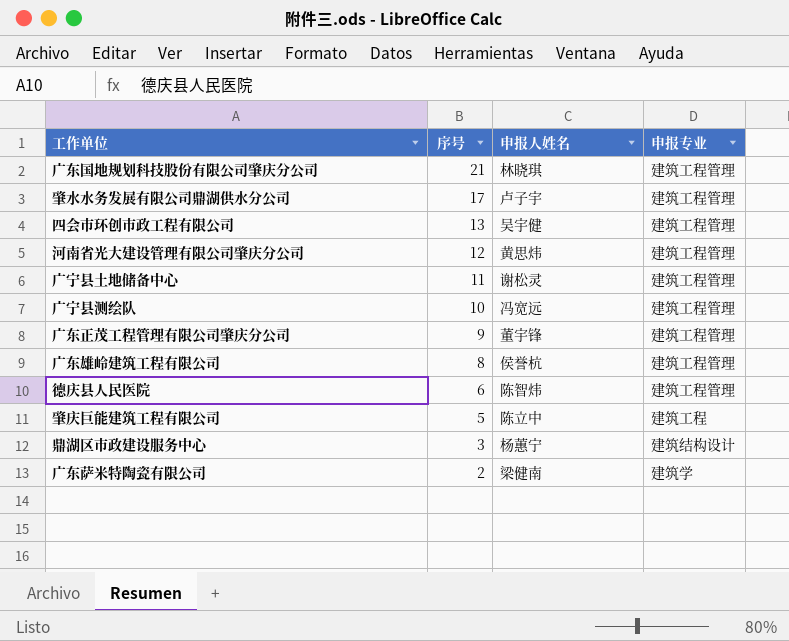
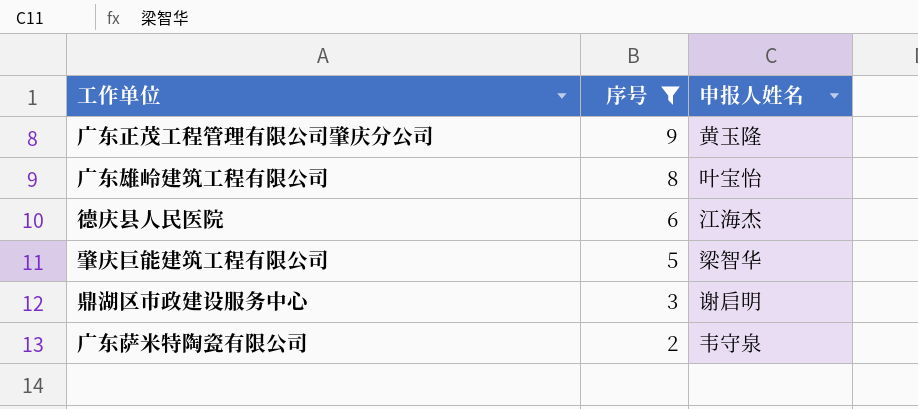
filter: none -> 序号 <= 9
column 申报专业 | position: 4 -> none
广东正茂工程管理有限公司肇庆分公司 | 申报人姓名: 董宇锋 -> 黄玉隆
广东雄岭建筑工程有限公司 | 申报人姓名: 侯誉杭 -> 叶宝怡
德庆县人民医院 | 申报人姓名: 陈智炜 -> 江海杰
肇庆巨能建筑工程有限公司 | 申报人姓名: 陈立中 -> 梁智华
鼎湖区市政建设服务中心 | 申报人姓名: 杨蕙宁 -> 谢启明
广东萨米特陶瓷有限公司 | 申报人姓名: 梁健南 -> 韦守泉

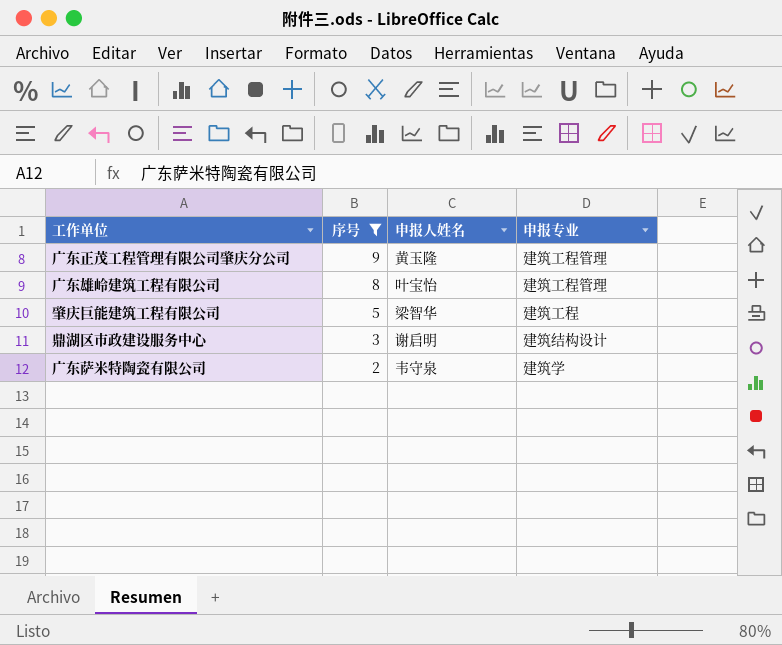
column 申报专业 | position: none -> 4
row 德庆县人民医院: 6 | 江海杰 -> none

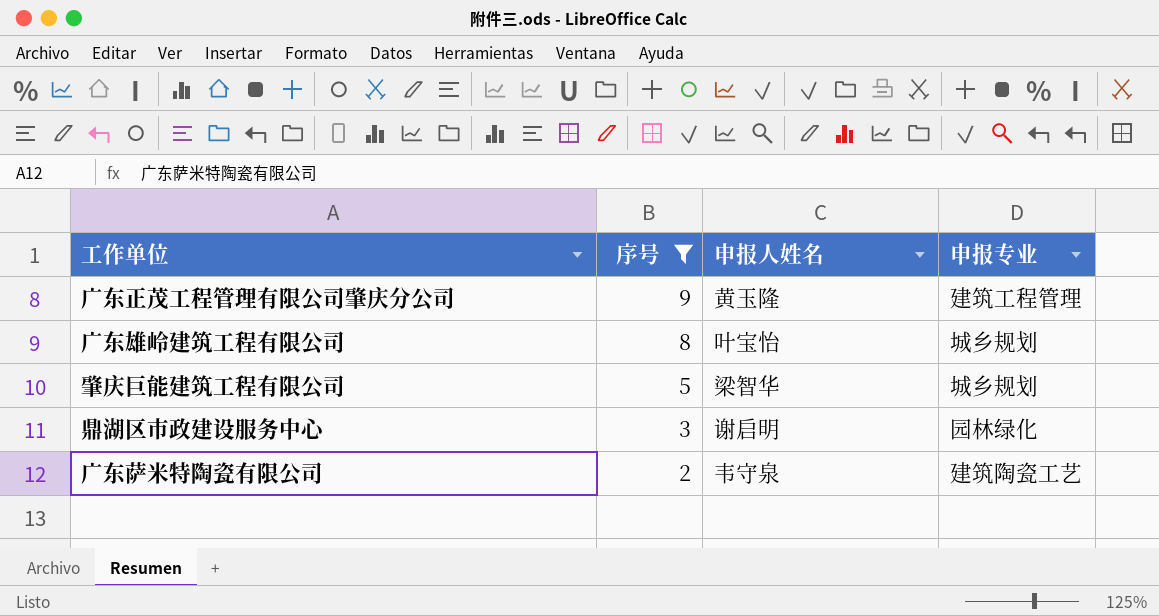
广东雄岭建筑工程有限公司 | 申报专业: 建筑工程管理 -> 城乡规划
肇庆巨能建筑工程有限公司 | 申报专业: 建筑工程 -> 城乡规划
鼎湖区市政建设服务中心 | 申报专业: 建筑结构设计 -> 园林绿化
广东萨米特陶瓷有限公司 | 申报专业: 建筑学 -> 建筑陶瓷工艺

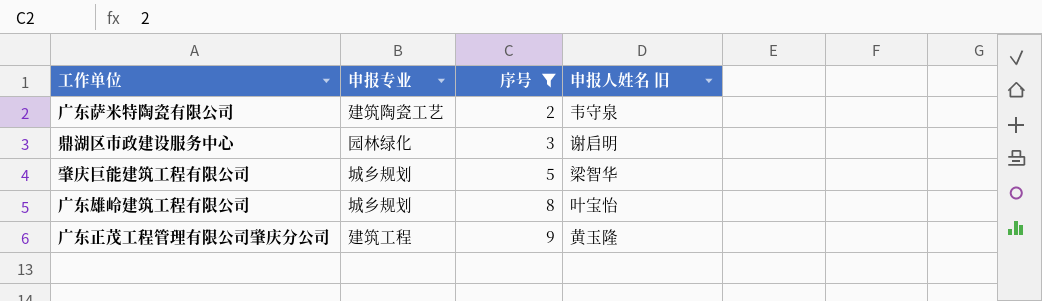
row order: 序号 descending -> 序号 ascending
column 申报专业 | position: 4 -> 2
column name: 申报人姓名 -> 申报人姓名 旧
广东正茂工程管理有限公司肇庆分公司 | 申报专业: 建筑工程管理 -> 建筑工程

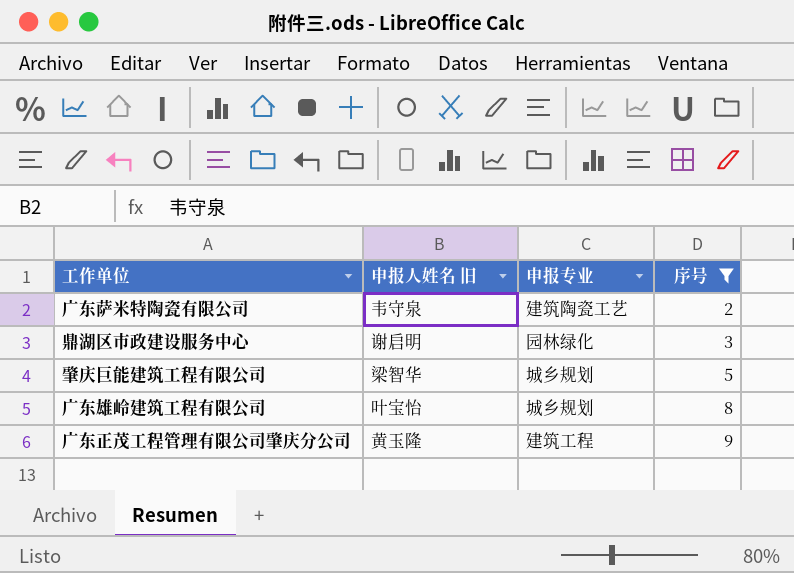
column 申报人姓名 旧 | position: 4 -> 2

